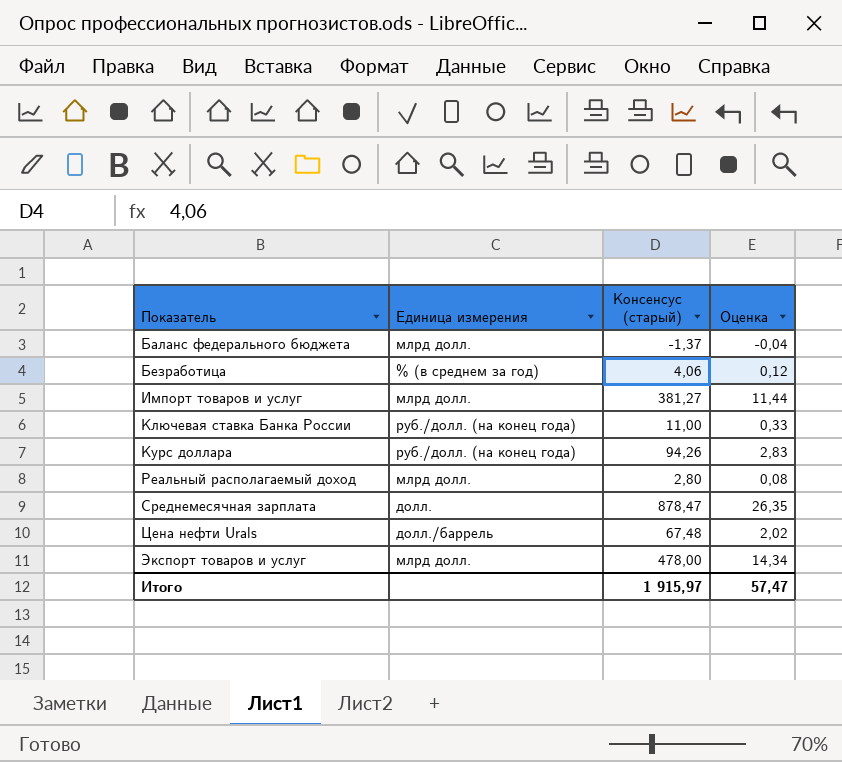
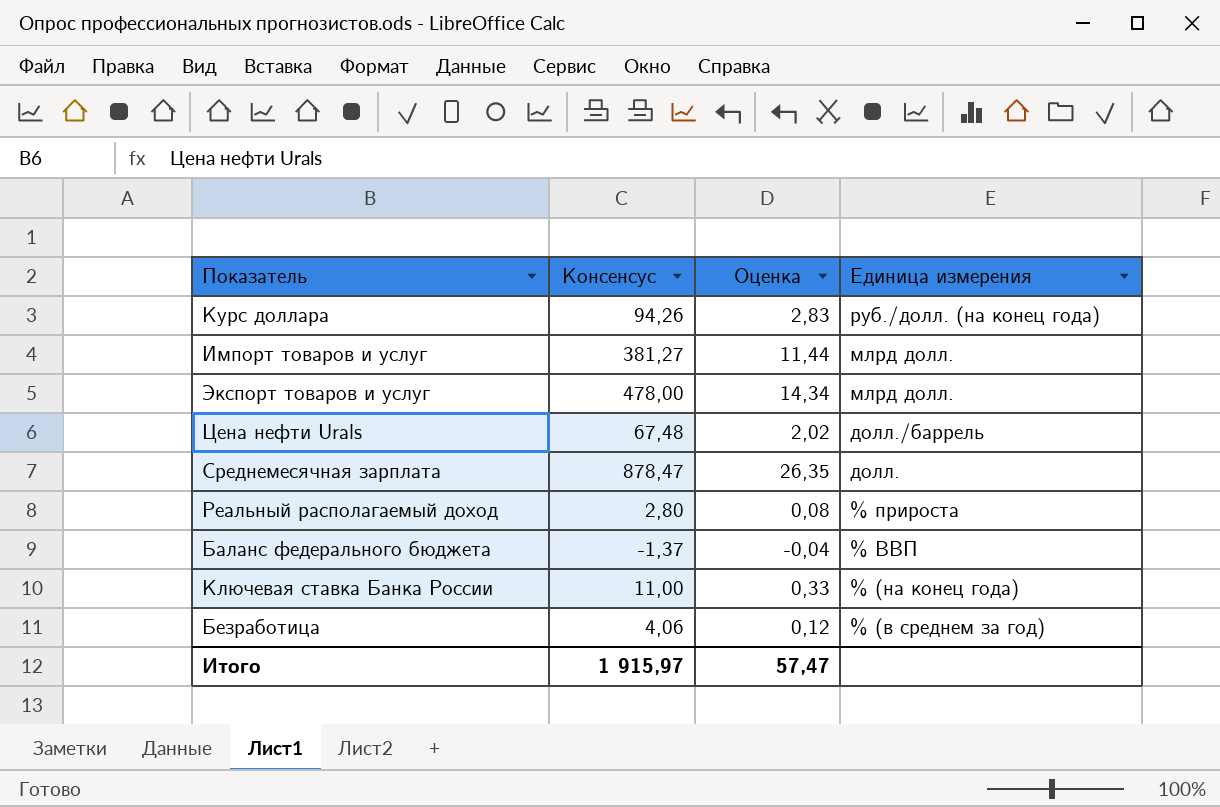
row order: Показатель ascending -> Единица измерения descending
column name: Консенсус (старый) -> Консенсус
column Единица измерения | position: 2 -> 4
Реальный располагаемый доход | Единица измерения: млрд долл. -> % прироста
Баланс федерального бюджета | Единица измерения: млрд долл. -> % ВВП
Ключевая ставка Банка России | Единица измерения: руб./долл. (на конец года) -> % (на конец года)

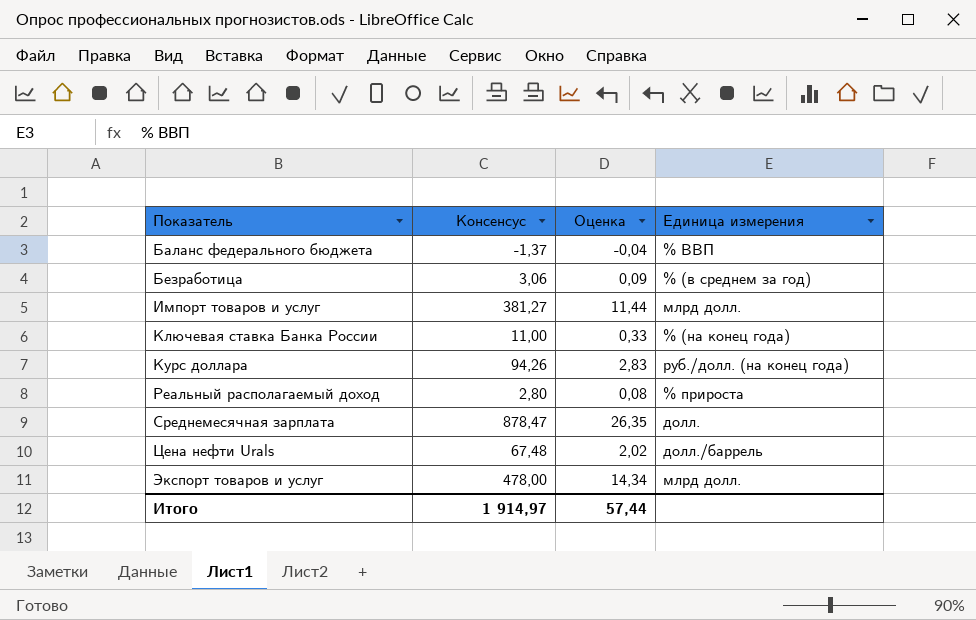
row order: Единица измерения descending -> Показатель ascending
Безработица | Консенсус: 4,06 -> 3,06
Безработица | Оценка: 0,12 -> 0,09
Итого | Консенсус: 1 915,97 -> 1 914,97
Итого | Оценка: 57,47 -> 57,44

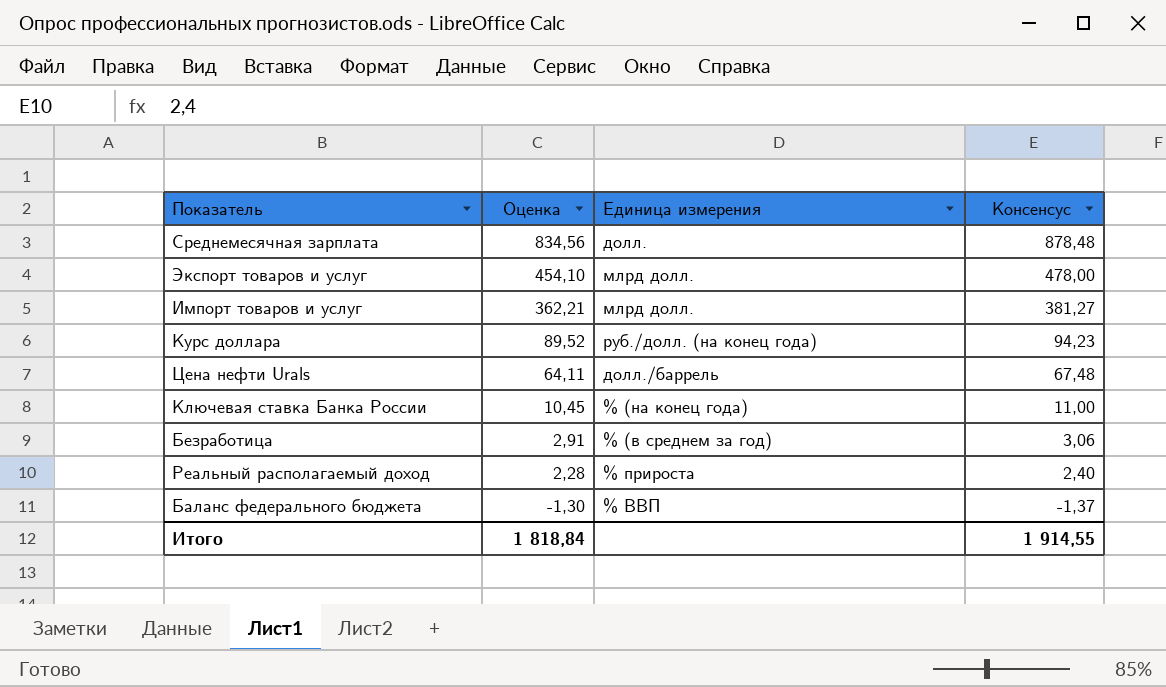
row order: Показатель ascending -> Оценка descending
column Оценка | formula: [Консенсус] * 0,03 -> [Консенсус] * 0,95
column Консенсус | position: 2 -> 4
Среднемесячная зарплата | Консенсус: 878,47 -> 878,48
Курс доллара | Консенсус: 94,26 -> 94,23
Реальный располагаемый доход | Консенсус: 2,80 -> 2,40
Итого | Оценка: 57,44 -> 1 818,84
Итого | Консенсус: 1 914,97 -> 1 914,55

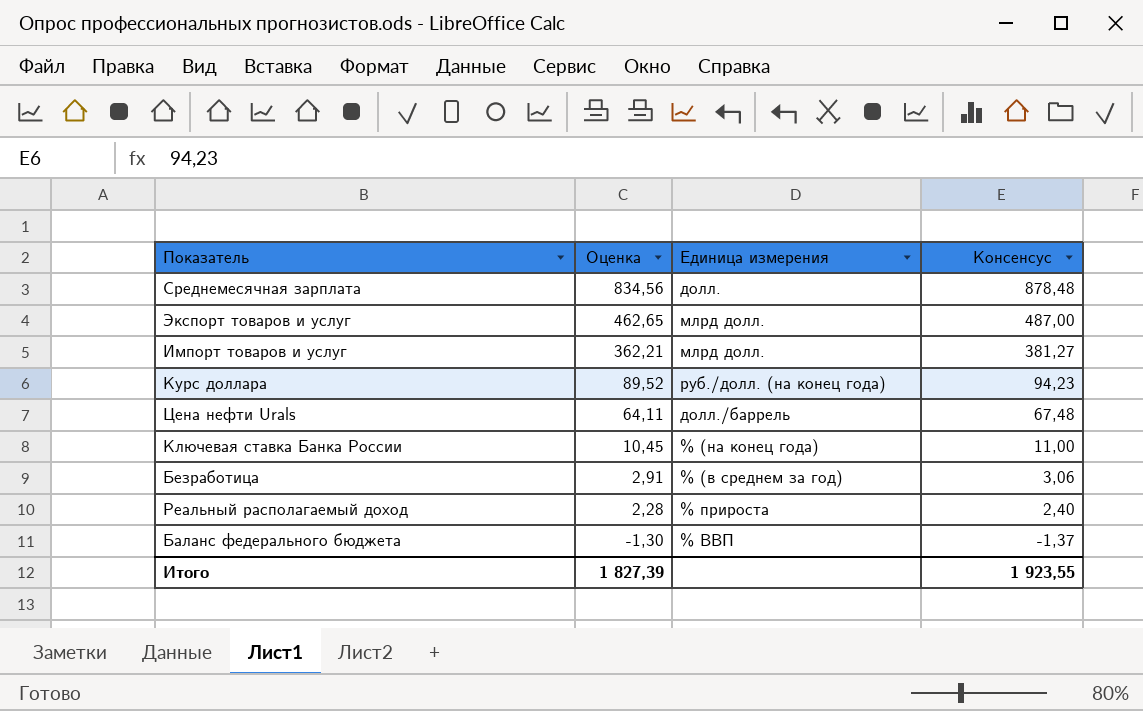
Экспорт товаров и услуг | Оценка: 454,10 -> 462,65
Экспорт товаров и услуг | Консенсус: 478,00 -> 487,00
Итого | Оценка: 1 818,84 -> 1 827,39
Итого | Консенсус: 1 914,55 -> 1 923,55

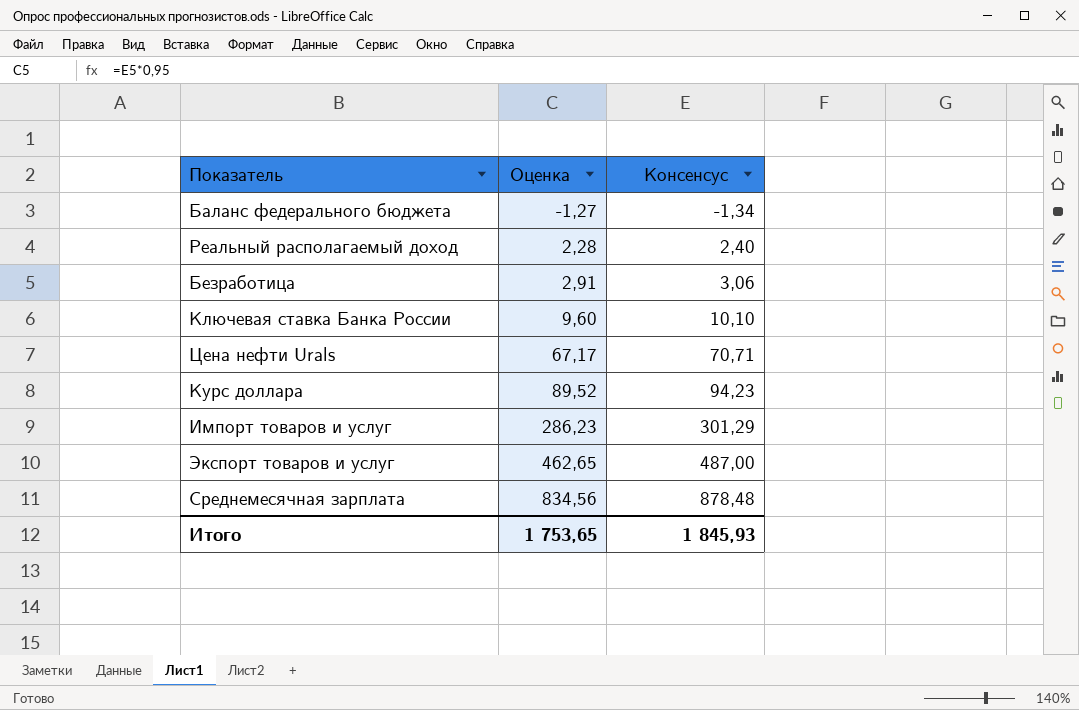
row order: Оценка descending -> Оценка ascending
column Единица измерения | position: 3 -> none
Баланс федерального бюджета | Оценка: -1,30 -> -1,27
Баланс федерального бюджета | Консенсус: -1,37 -> -1,34
Ключевая ставка Банка России | Оценка: 10,45 -> 9,60
Ключевая ставка Банка России | Консенсус: 11,00 -> 10,10
Цена нефти Urals | Оценка: 64,11 -> 67,17
Цена нефти Urals | Консенсус: 67,48 -> 70,71
Импорт товаров и услуг | Оценка: 362,21 -> 286,23
Импорт товаров и услуг | Консенсус: 381,27 -> 301,29
Итого | Оценка: 1 827,39 -> 1 753,65
Итого | Консенсус: 1 923,55 -> 1 845,93

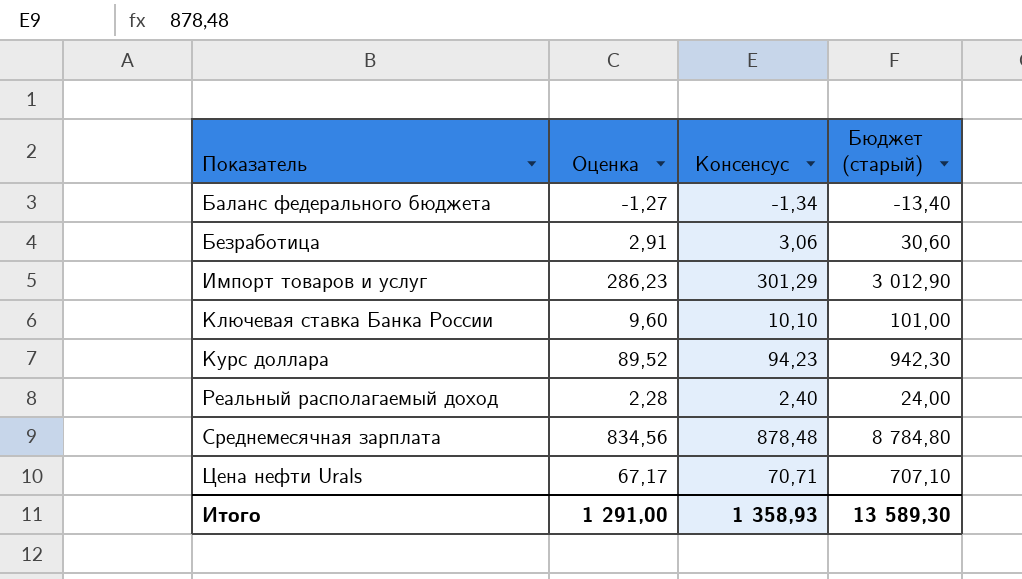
row order: Оценка ascending -> Показатель ascending
column Бюджет (старый) | formula: none -> [Консенсус] * 10
row Экспорт товаров и услуг: 462,65 | 487,00 -> none
Итого | Оценка: 1 753,65 -> 1 291,00
Итого | Консенсус: 1 845,93 -> 1 358,93

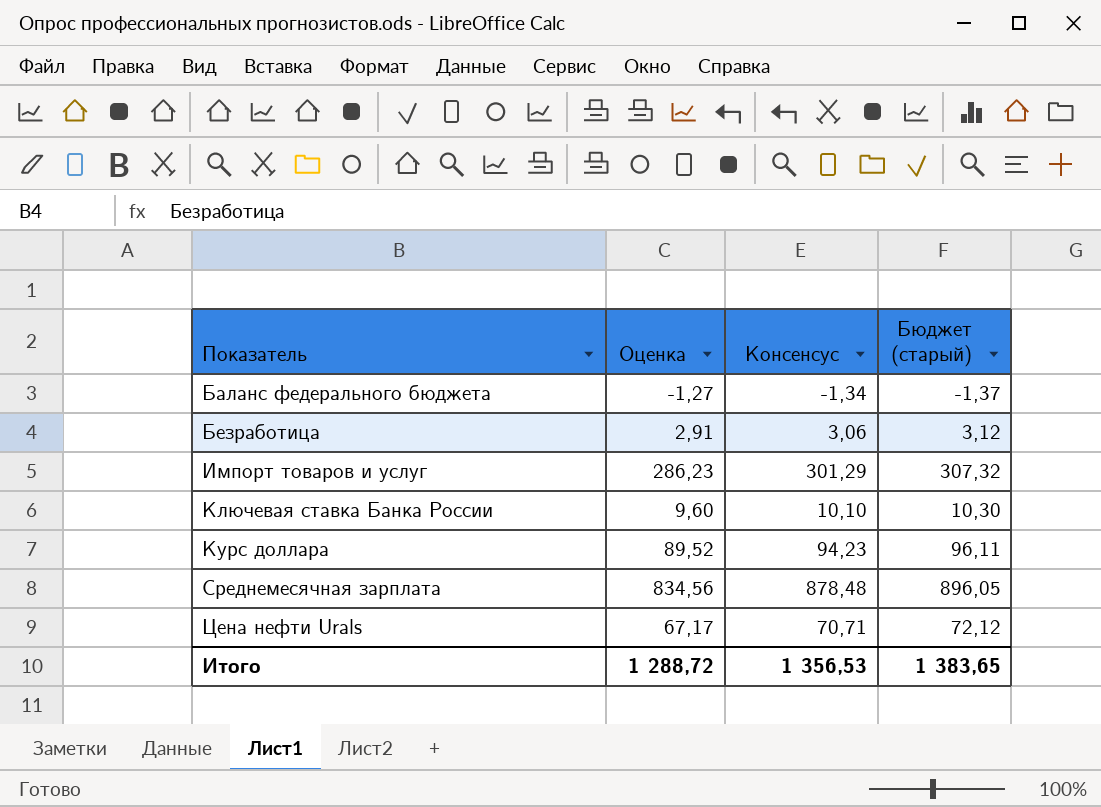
column Бюджет (старый) | formula: [Консенсус] * 10 -> [Консенсус] * 1,02
row Реальный располагаемый доход: 2,28 | 2,40 | 24,00 -> none
Итого | Оценка: 1 291,00 -> 1 288,72
Итого | Консенсус: 1 358,93 -> 1 356,53
Итого | Бюджет (старый): 13 589,30 -> 1 383,65

